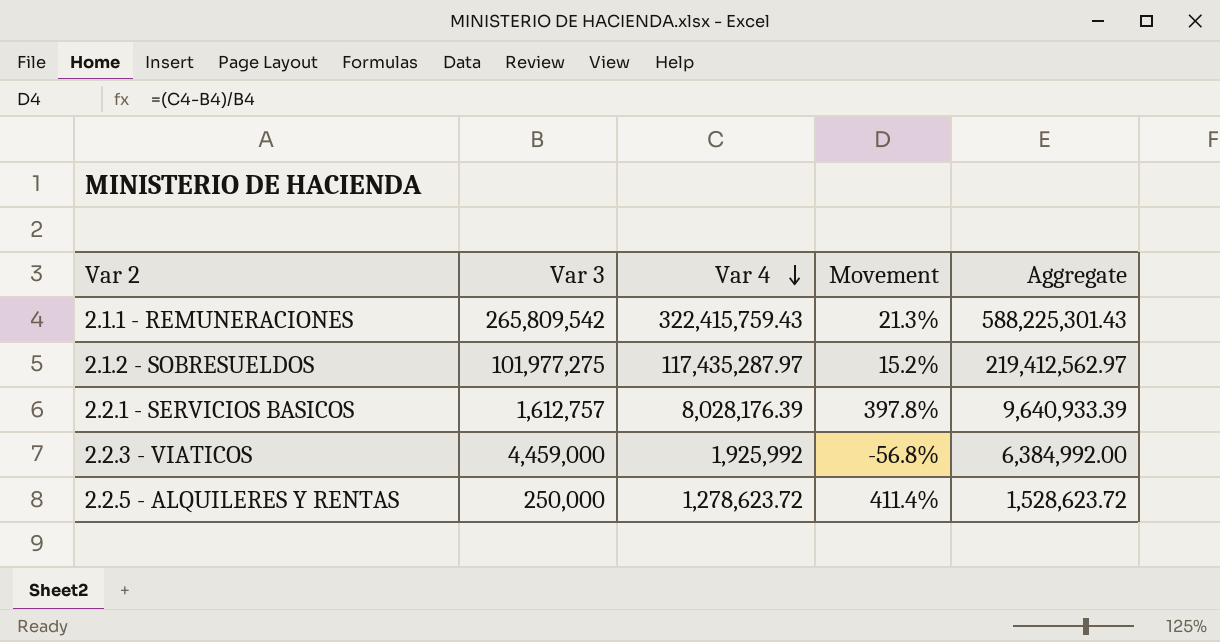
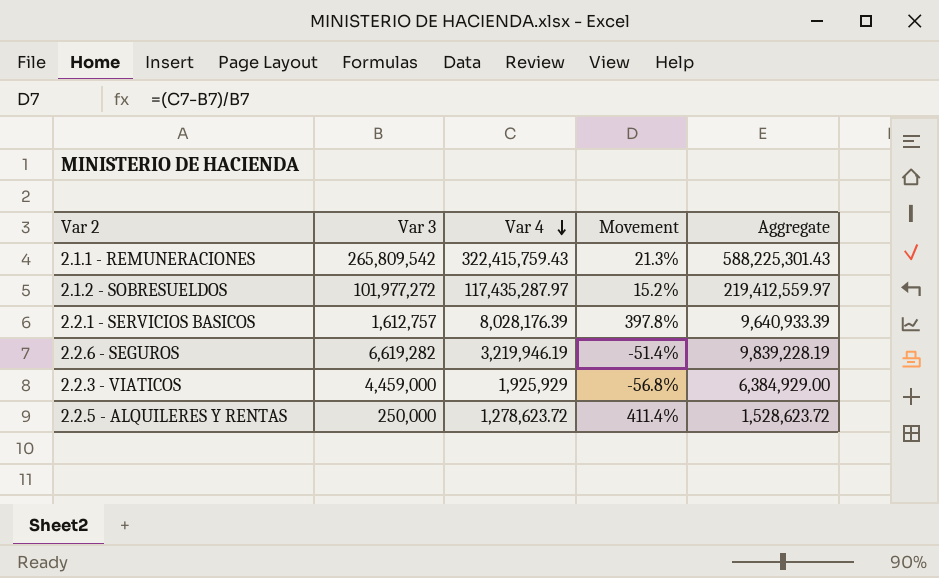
2.1.2 - SOBRESUELDOS | Var 3: 101,977,275 -> 101,977,272
2.1.2 - SOBRESUELDOS | Aggregate: 219,412,562.97 -> 219,412,559.97
row 2.2.6 - SEGUROS: none -> 6,619,282 | 3,219,946.19 | -51.4% | 9,839,228.19
2.2.3 - VIATICOS | Var 4: 1,925,992 -> 1,925,929
2.2.3 - VIATICOS | Aggregate: 6,384,992.00 -> 6,384,929.00

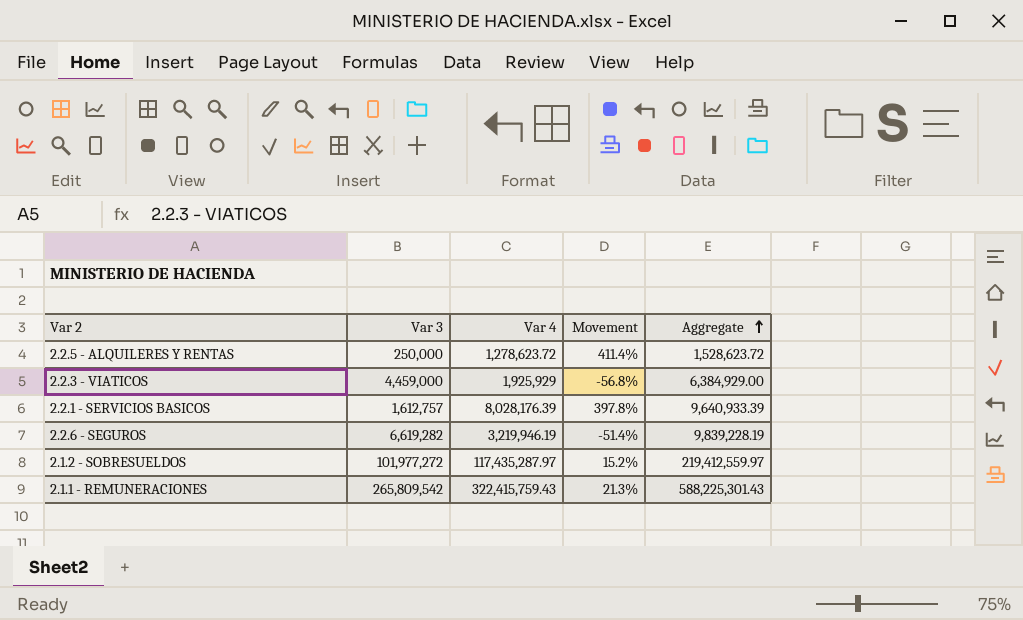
row order: Var 4 descending -> Aggregate ascending

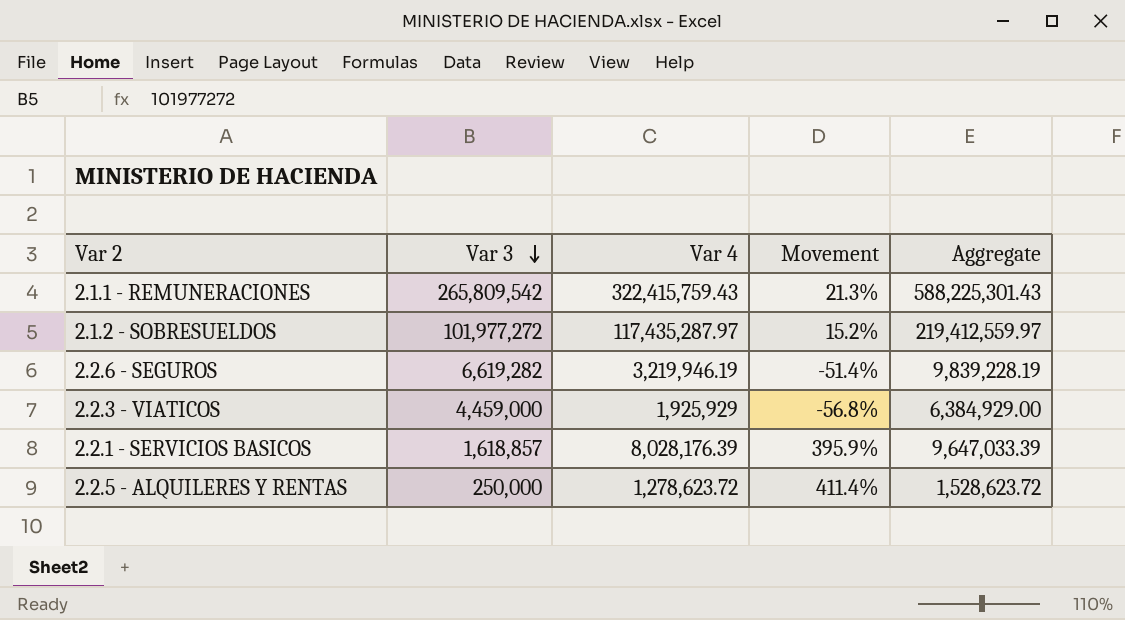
row order: Aggregate ascending -> Var 3 descending
2.2.1 - SERVICIOS BASICOS | Var 3: 1,612,757 -> 1,618,857
2.2.1 - SERVICIOS BASICOS | Movement: 397.8% -> 395.9%
2.2.1 - SERVICIOS BASICOS | Aggregate: 9,640,933.39 -> 9,647,033.39

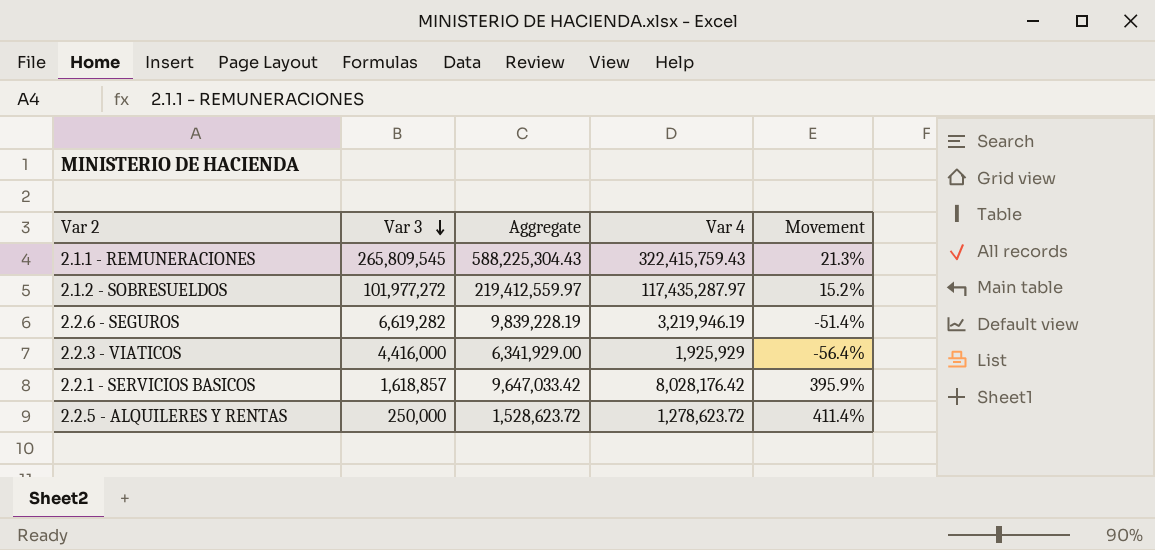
column Aggregate | position: 5 -> 3
2.1.1 - REMUNERACIONES | Var 3: 265,809,542 -> 265,809,545
2.1.1 - REMUNERACIONES | Aggregate: 588,225,301.43 -> 588,225,304.43
2.2.3 - VIATICOS | Var 3: 4,459,000 -> 4,416,000
2.2.3 - VIATICOS | Aggregate: 6,384,929.00 -> 6,341,929.00
2.2.3 - VIATICOS | Movement: -56.8% -> -56.4%
2.2.1 - SERVICIOS BASICOS | Aggregate: 9,647,033.39 -> 9,647,033.42
2.2.1 - SERVICIOS BASICOS | Var 4: 8,028,176.39 -> 8,028,176.42

